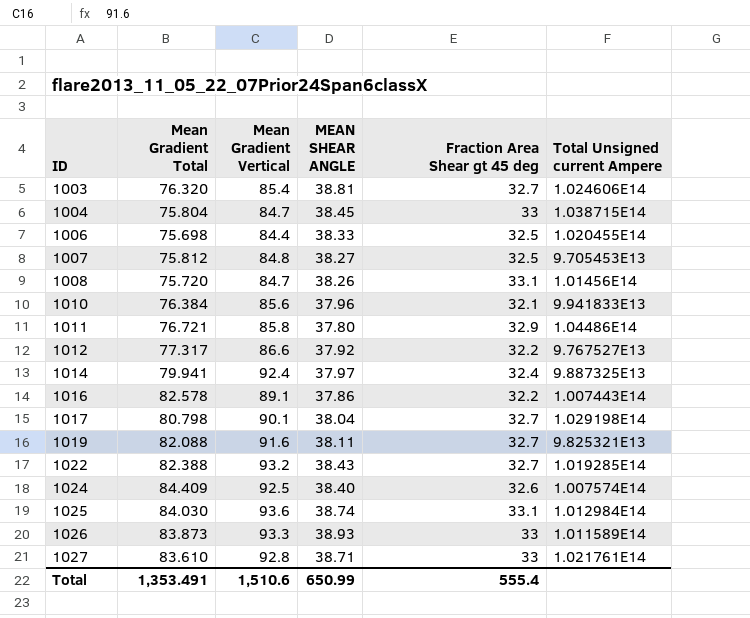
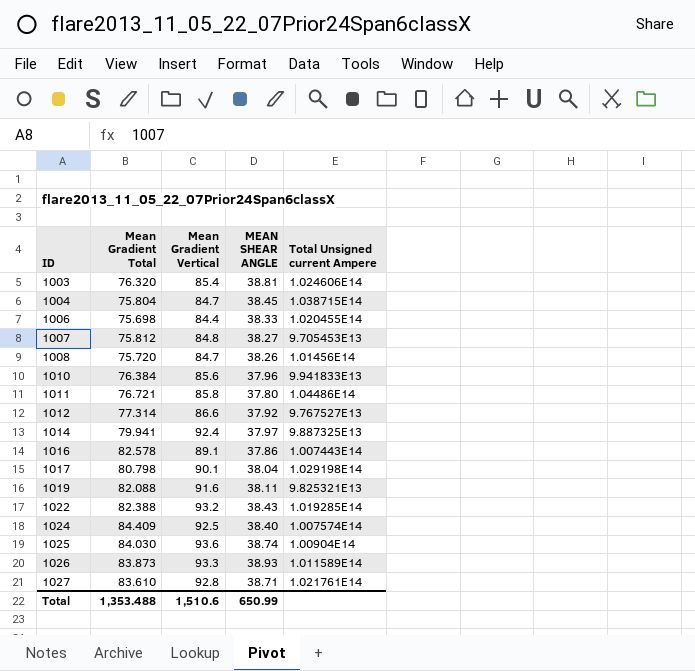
column Fraction Area Shear gt 45 deg | position: 5 -> none
1012 | Mean Gradient Total: 77.317 -> 77.314
1025 | Total Unsigned current Ampere: 1.012984E14 -> 1.00904E14
Total | Mean Gradient Total: 1,353.491 -> 1,353.488

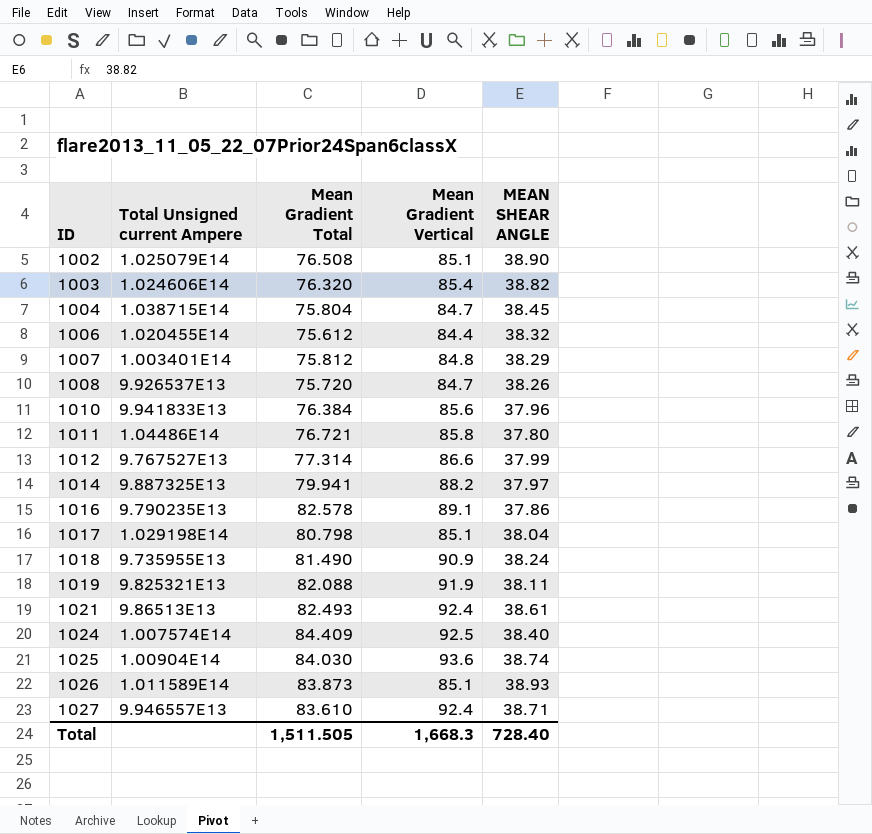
column Total Unsigned current Ampere | position: 5 -> 2
row 1022: 82.388 | 93.2 | 38.43 | 1.019285E14 -> none
row 1002: none -> 1.025079E14 | 76.508 | 85.1 | 38.90
1003 | MEAN SHEAR ANGLE: 38.81 -> 38.82
1006 | Mean Gradient Total: 75.698 -> 75.612
1006 | MEAN SHEAR ANGLE: 38.33 -> 38.32
1007 | Total Unsigned current Ampere: 9.705453E13 -> 1.003401E14
1007 | MEAN SHEAR ANGLE: 38.27 -> 38.29
1008 | Total Unsigned current Ampere: 1.01456E14 -> 9.926537E13
1012 | MEAN SHEAR ANGLE: 37.92 -> 37.99
1014 | Mean Gradient Vertical: 92.4 -> 88.2
1016 | Total Unsigned current Ampere: 1.007443E14 -> 9.790235E13
1017 | Mean Gradient Vertical: 90.1 -> 85.1
row 1018: none -> 9.735955E13 | 81.490 | 90.9 | 38.24
1019 | Mean Gradient Vertical: 91.6 -> 91.9
row 1021: none -> 9.86513E13 | 82.493 | 92.4 | 38.61
1026 | Mean Gradient Vertical: 93.3 -> 85.1
1027 | Total Unsigned current Ampere: 1.021761E14 -> 9.946557E13
1027 | Mean Gradient Vertical: 92.8 -> 92.4
Total | Mean Gradient Total: 1,353.488 -> 1,511.505
Total | Mean Gradient Vertical: 1,510.6 -> 1,668.3
Total | MEAN SHEAR ANGLE: 650.99 -> 728.40

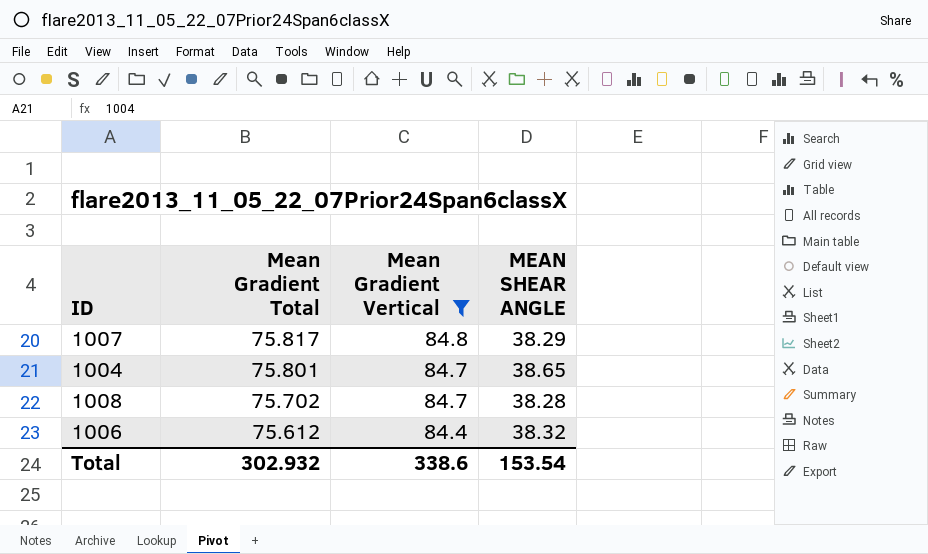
filter: none -> Mean Gradient Vertical <= 84.8
row order: ID ascending -> Mean Gradient Total descending
column Total Unsigned current Ampere | position: 2 -> none
1007 | Mean Gradient Total: 75.812 -> 75.817
1004 | Mean Gradient Total: 75.804 -> 75.801
1004 | MEAN SHEAR ANGLE: 38.45 -> 38.65
1008 | Mean Gradient Total: 75.720 -> 75.702
1008 | MEAN SHEAR ANGLE: 38.26 -> 38.28
Total | Mean Gradient Total: 1,511.505 -> 302.932
Total | Mean Gradient Vertical: 1,668.3 -> 338.6
Total | MEAN SHEAR ANGLE: 728.40 -> 153.54

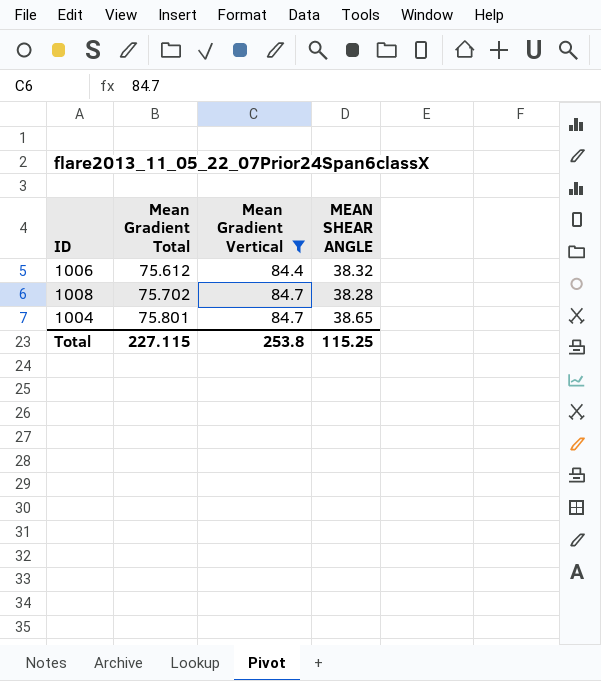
row order: Mean Gradient Total descending -> Mean Gradient Total ascending
row 1007: 75.817 | 84.8 | 38.29 -> none
Total | Mean Gradient Total: 302.932 -> 227.115
Total | Mean Gradient Vertical: 338.6 -> 253.8
Total | MEAN SHEAR ANGLE: 153.54 -> 115.25

